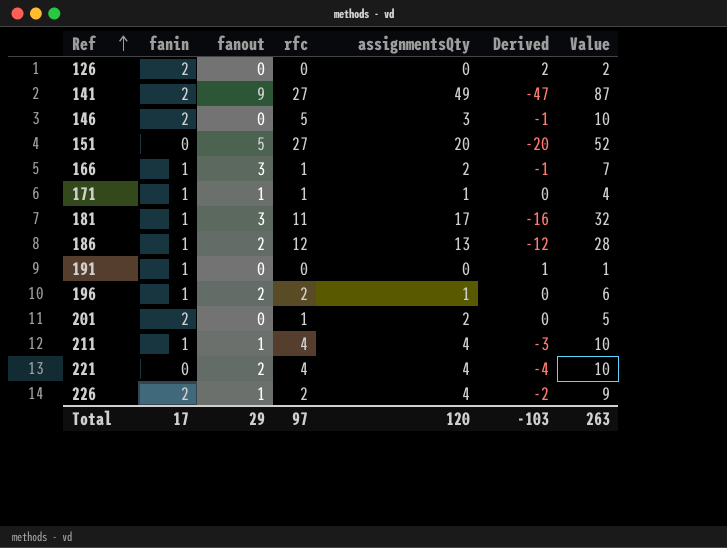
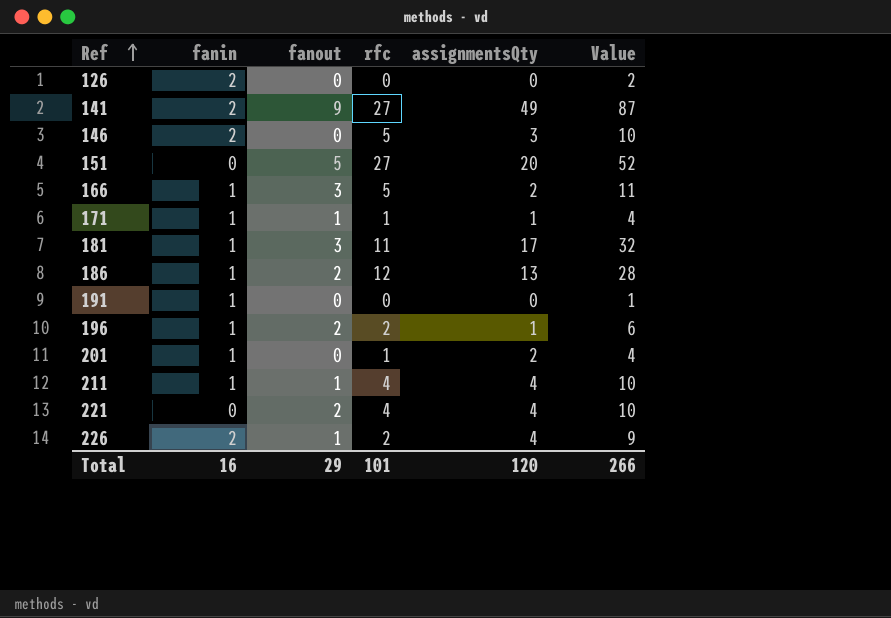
column Derived | formula: [fanin] - [assignmentsQty] -> none
166 | rfc: 1 -> 5
166 | Value: 7 -> 11
201 | fanin: 2 -> 1
201 | Value: 5 -> 4
Total | fanin: 17 -> 16
Total | rfc: 97 -> 101
Total | Value: 263 -> 266

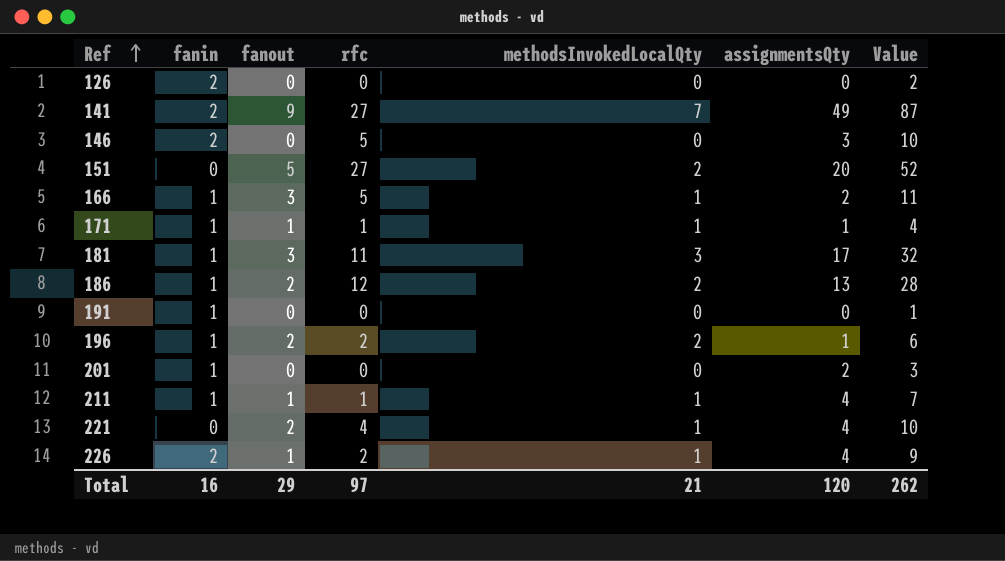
column methodsInvokedLocalQty | position: none -> 5
201 | rfc: 1 -> 0
201 | Value: 4 -> 3
211 | rfc: 4 -> 1
211 | Value: 10 -> 7
Total | rfc: 101 -> 97
Total | Value: 266 -> 262

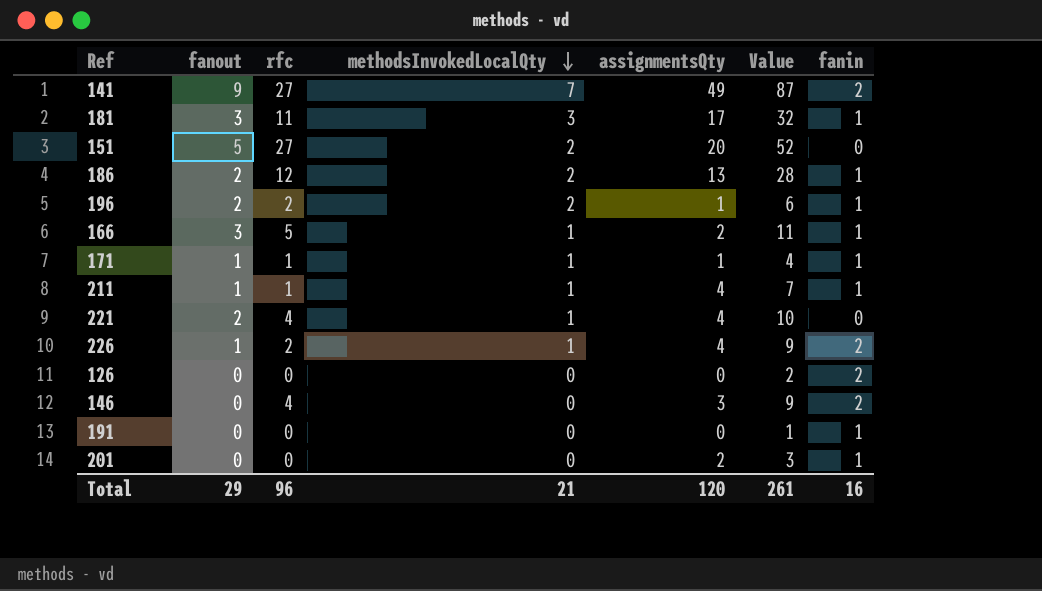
row order: Ref ascending -> methodsInvokedLocalQty descending
column fanin | position: 2 -> 7
146 | rfc: 5 -> 4
146 | Value: 10 -> 9
Total | rfc: 97 -> 96
Total | Value: 262 -> 261

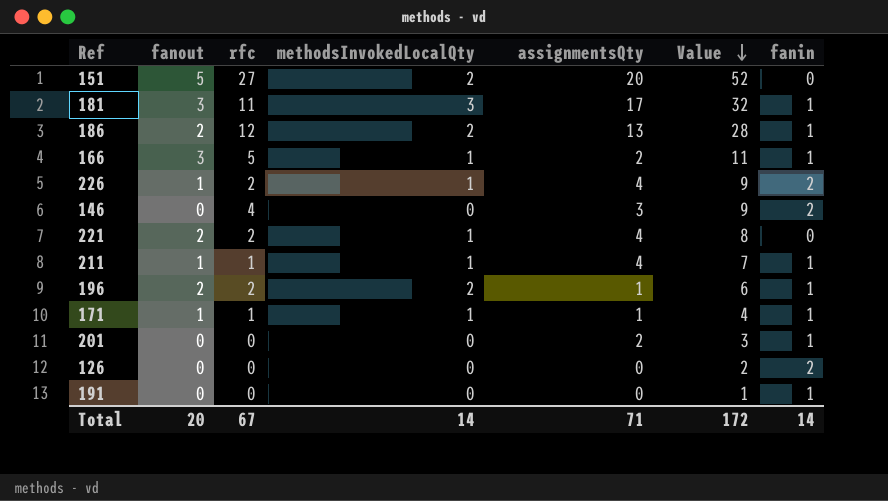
row order: methodsInvokedLocalQty descending -> Value descending
row 141: 9 | 27 | 7 | 49 | 87 | 2 -> none
221 | rfc: 4 -> 2
221 | Value: 10 -> 8
Total | fanout: 29 -> 20
Total | rfc: 96 -> 67
Total | methodsInvokedLocalQty: 21 -> 14
Total | assignmentsQty: 120 -> 71
Total | Value: 261 -> 172
Total | fanin: 16 -> 14

